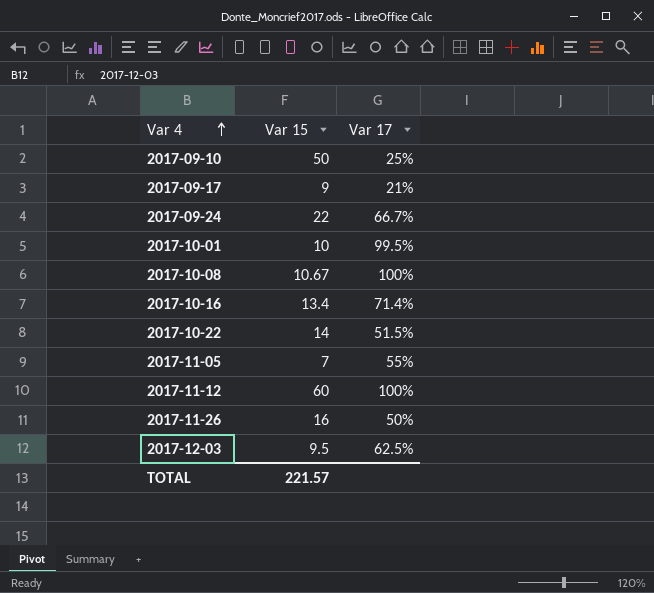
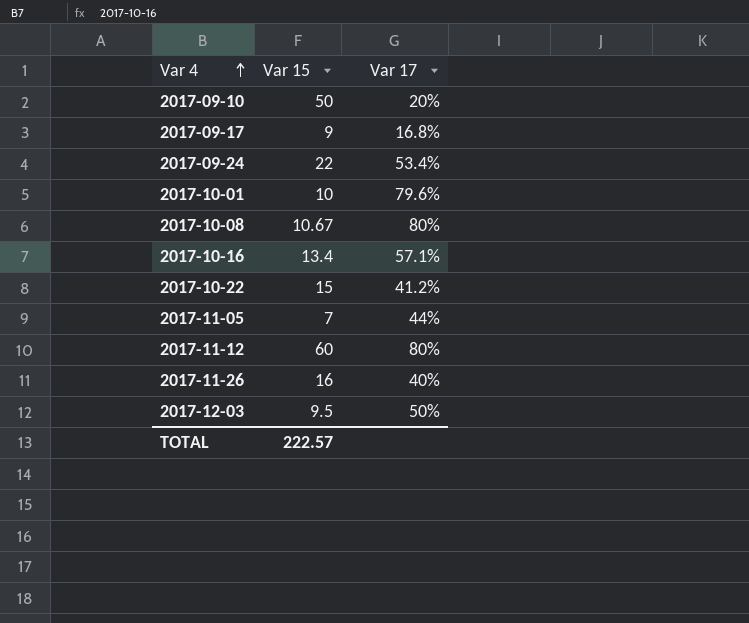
2017-09-10 | Var 17: 25% -> 20%
2017-09-17 | Var 17: 21% -> 16.8%
2017-09-24 | Var 17: 66.7% -> 53.4%
2017-10-01 | Var 17: 99.5% -> 79.6%
2017-10-08 | Var 17: 100% -> 80%
2017-10-16 | Var 17: 71.4% -> 57.1%
2017-10-22 | Var 15: 14 -> 15
2017-10-22 | Var 17: 51.5% -> 41.2%
2017-11-05 | Var 17: 55% -> 44%
2017-11-12 | Var 17: 100% -> 80%
2017-11-26 | Var 17: 50% -> 40%
2017-12-03 | Var 17: 62.5% -> 50%
TOTAL | Var 15: 221.57 -> 222.57

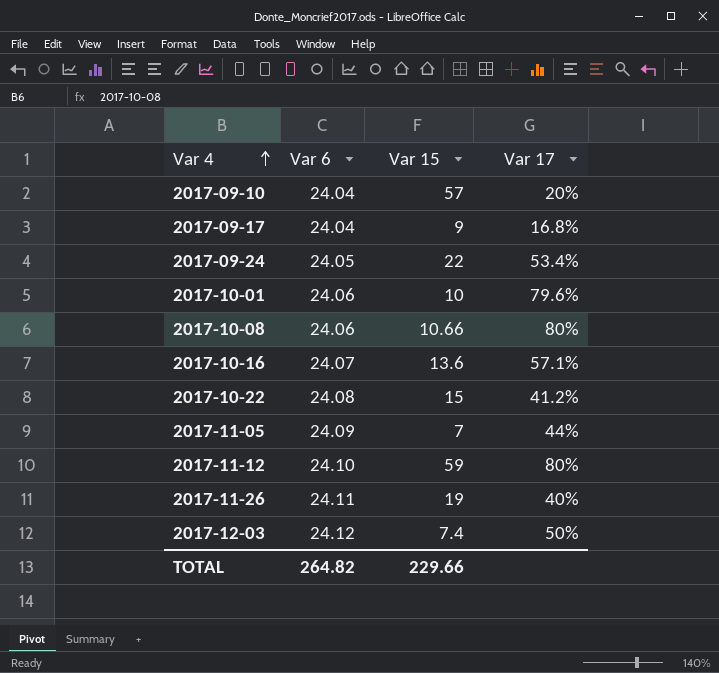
column Var 6 | position: none -> 2
2017-09-10 | Var 15: 50 -> 57
2017-10-08 | Var 15: 10.67 -> 10.66
2017-10-16 | Var 15: 13.4 -> 13.6
2017-11-12 | Var 15: 60 -> 59
2017-11-26 | Var 15: 16 -> 19
2017-12-03 | Var 15: 9.5 -> 7.4
TOTAL | Var 15: 222.57 -> 229.66

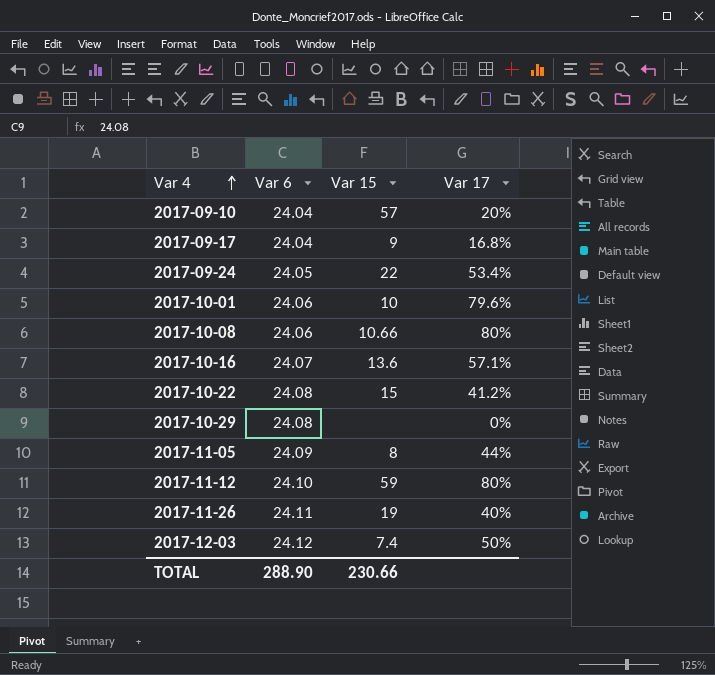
row 2017-10-29: none -> 24.08 | none | 0%
2017-11-05 | Var 15: 7 -> 8
TOTAL | Var 6: 264.82 -> 288.90
TOTAL | Var 15: 229.66 -> 230.66

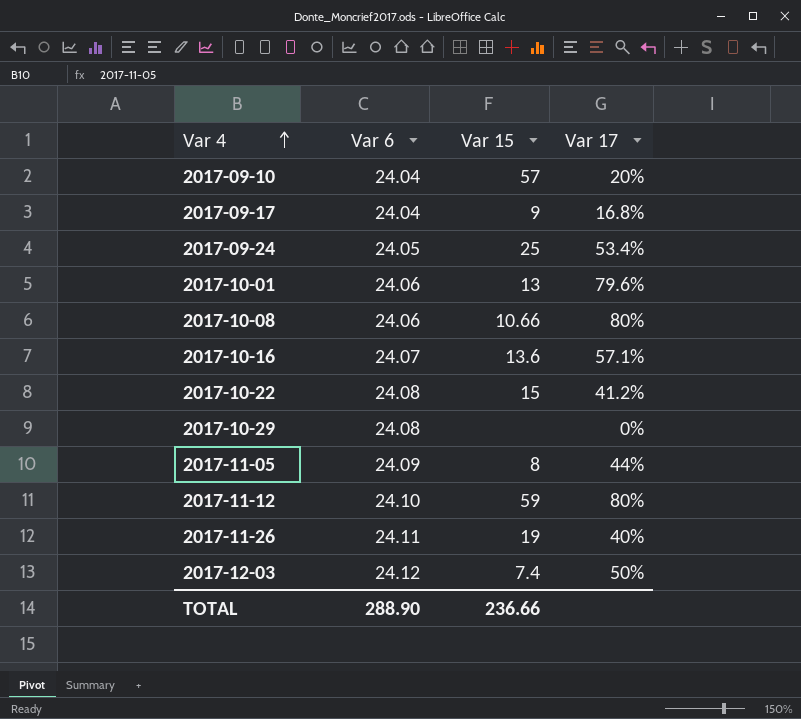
2017-09-24 | Var 15: 22 -> 25
2017-10-01 | Var 15: 10 -> 13
TOTAL | Var 15: 230.66 -> 236.66

